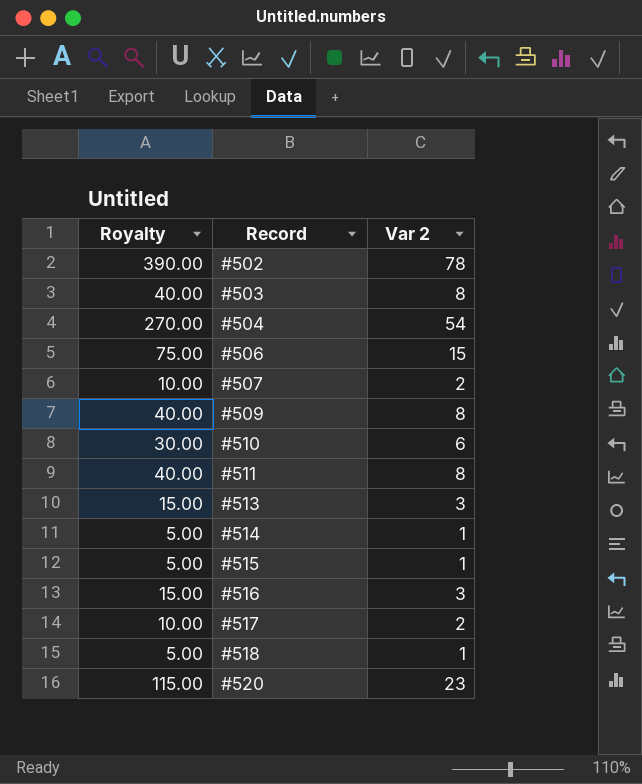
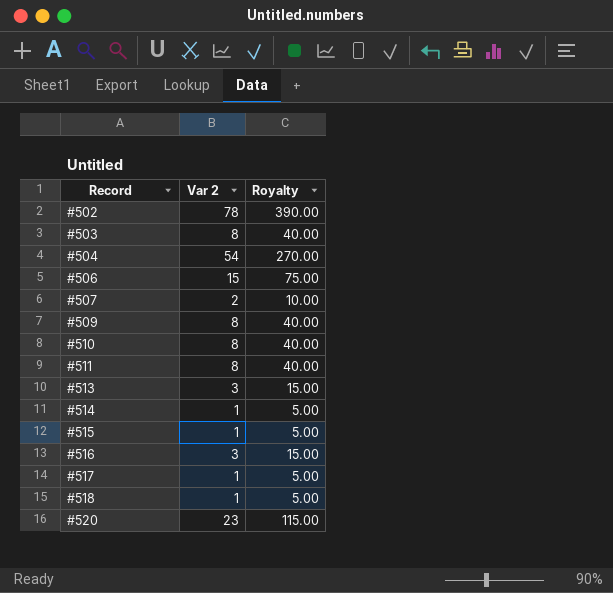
column Royalty | position: 1 -> 3
#510 | Var 2: 6 -> 8
#510 | Royalty: 30.00 -> 40.00
#517 | Var 2: 2 -> 1
#517 | Royalty: 10.00 -> 5.00

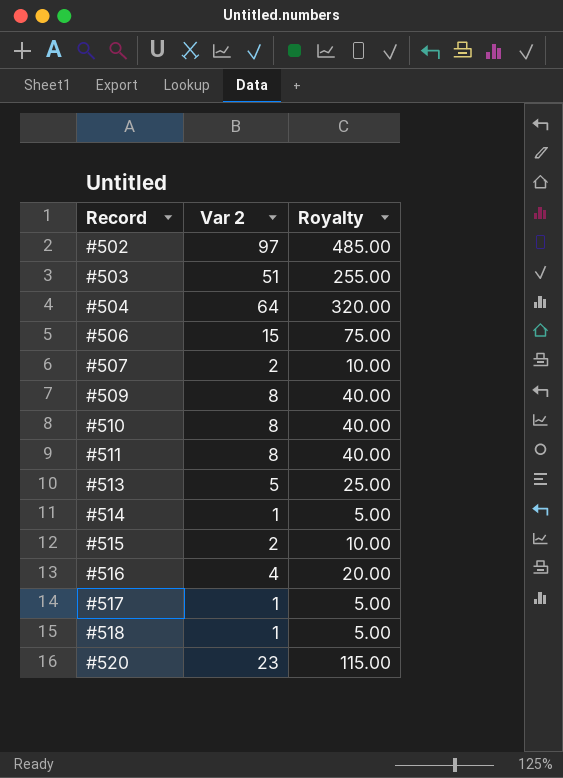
#502 | Var 2: 78 -> 97
#502 | Royalty: 390.00 -> 485.00
#503 | Var 2: 8 -> 51
#503 | Royalty: 40.00 -> 255.00
#504 | Var 2: 54 -> 64
#504 | Royalty: 270.00 -> 320.00
#513 | Var 2: 3 -> 5
#513 | Royalty: 15.00 -> 25.00
#515 | Var 2: 1 -> 2
#515 | Royalty: 5.00 -> 10.00
#516 | Var 2: 3 -> 4
#516 | Royalty: 15.00 -> 20.00

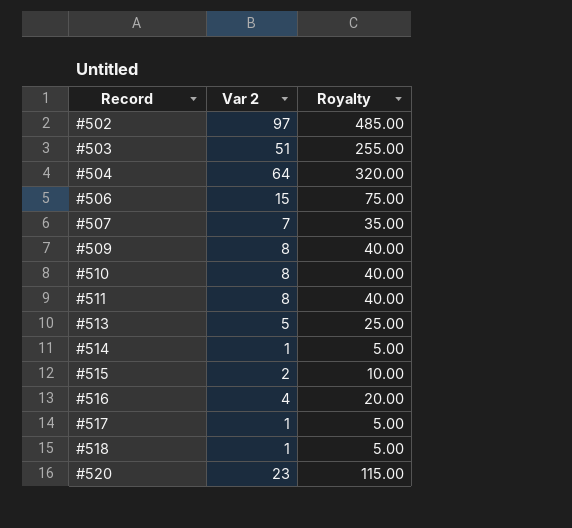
#507 | Var 2: 2 -> 7
#507 | Royalty: 10.00 -> 35.00

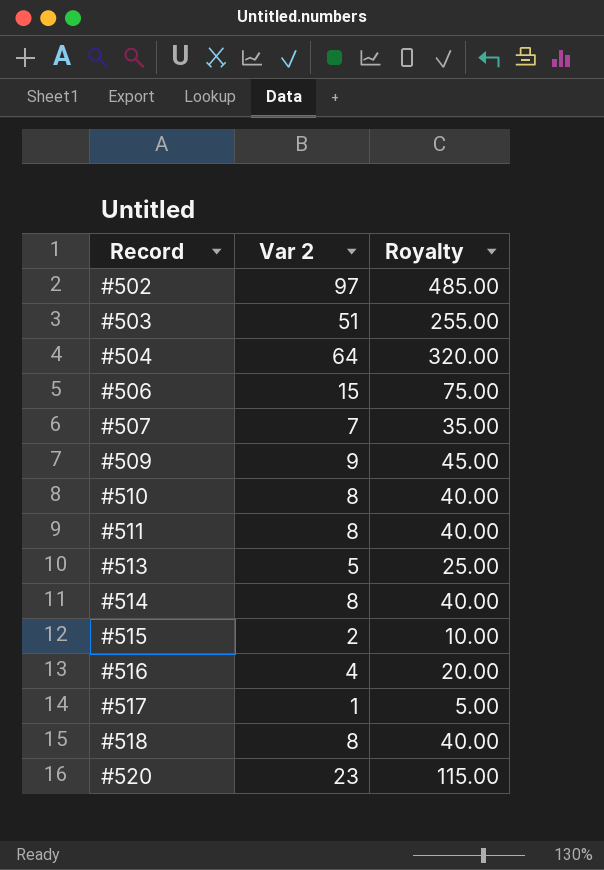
#509 | Var 2: 8 -> 9
#509 | Royalty: 40.00 -> 45.00
#514 | Var 2: 1 -> 8
#514 | Royalty: 5.00 -> 40.00
#518 | Var 2: 1 -> 8
#518 | Royalty: 5.00 -> 40.00

